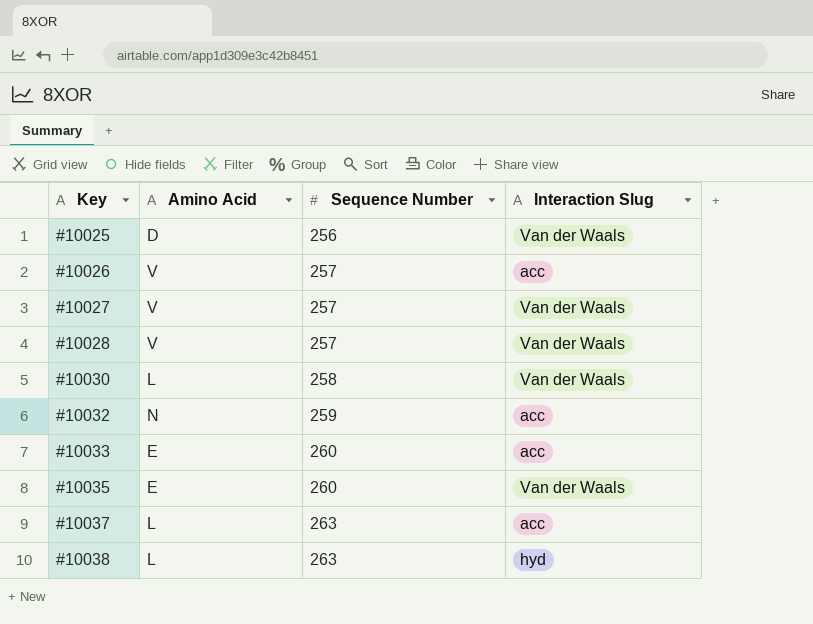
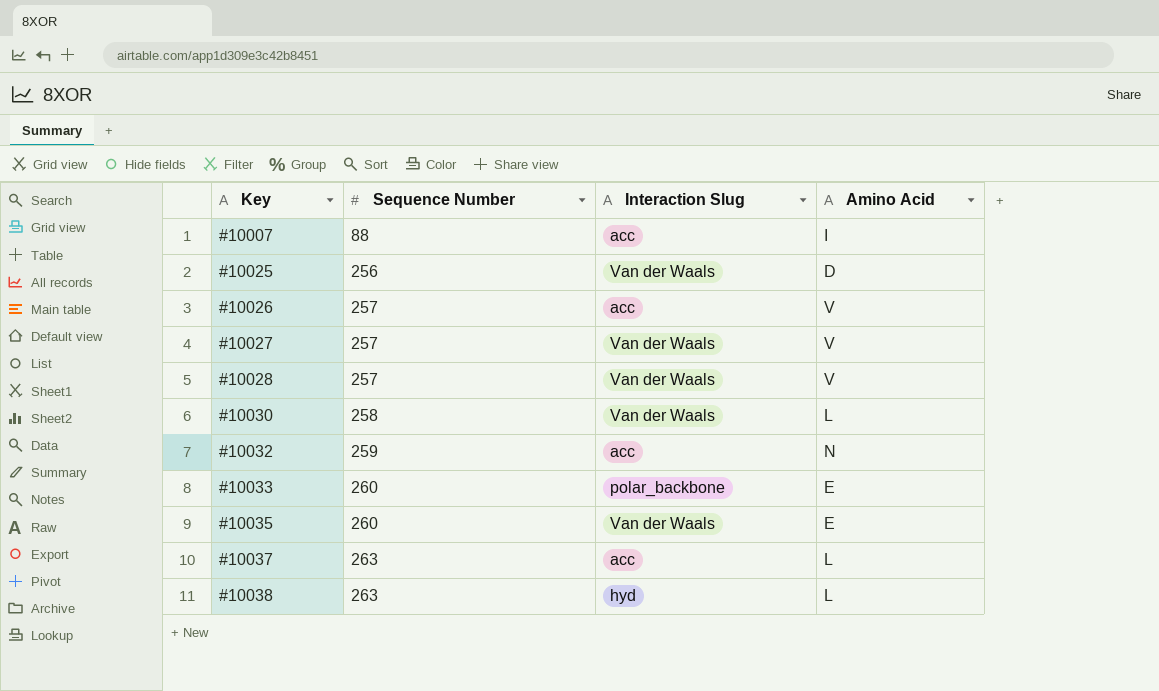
column Amino Acid | position: 2 -> 4
row #10007: none -> 88 | acc | I
#10033 | Interaction Slug: acc -> polar_backbone

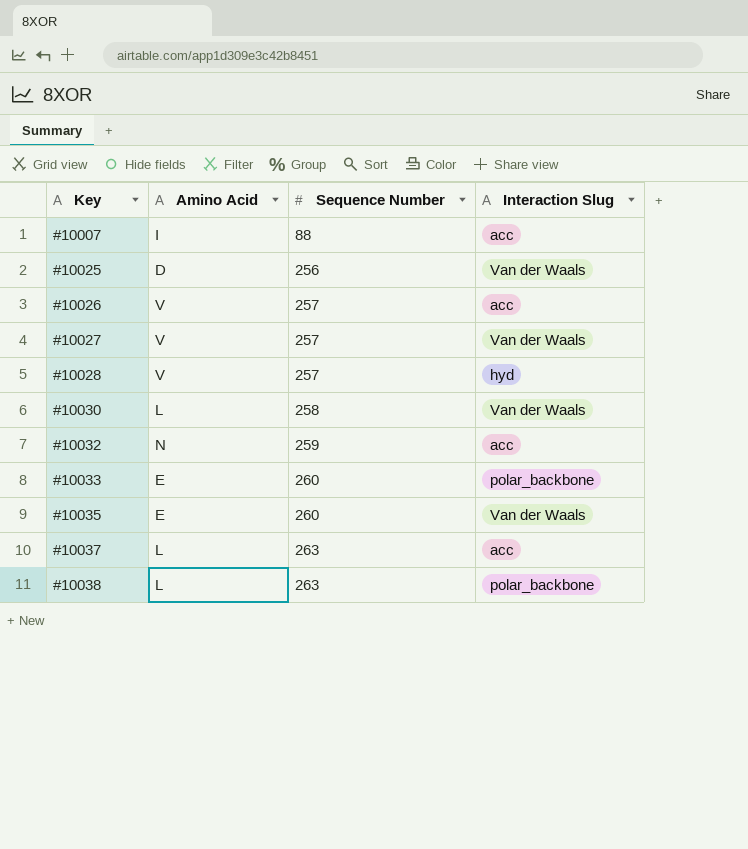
column Amino Acid | position: 4 -> 2
#10028 | Interaction Slug: Van der Waals -> hyd
#10038 | Interaction Slug: hyd -> polar_backbone

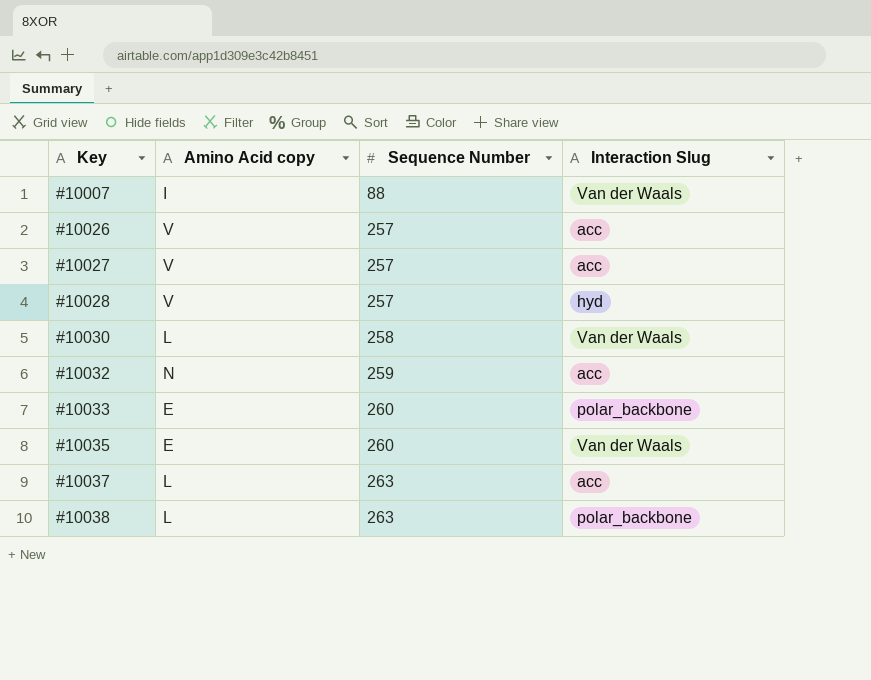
column name: Amino Acid -> Amino Acid copy
row #10025: D | 256 | Van der Waals -> none
#10007 | Interaction Slug: acc -> Van der Waals
#10027 | Interaction Slug: Van der Waals -> acc

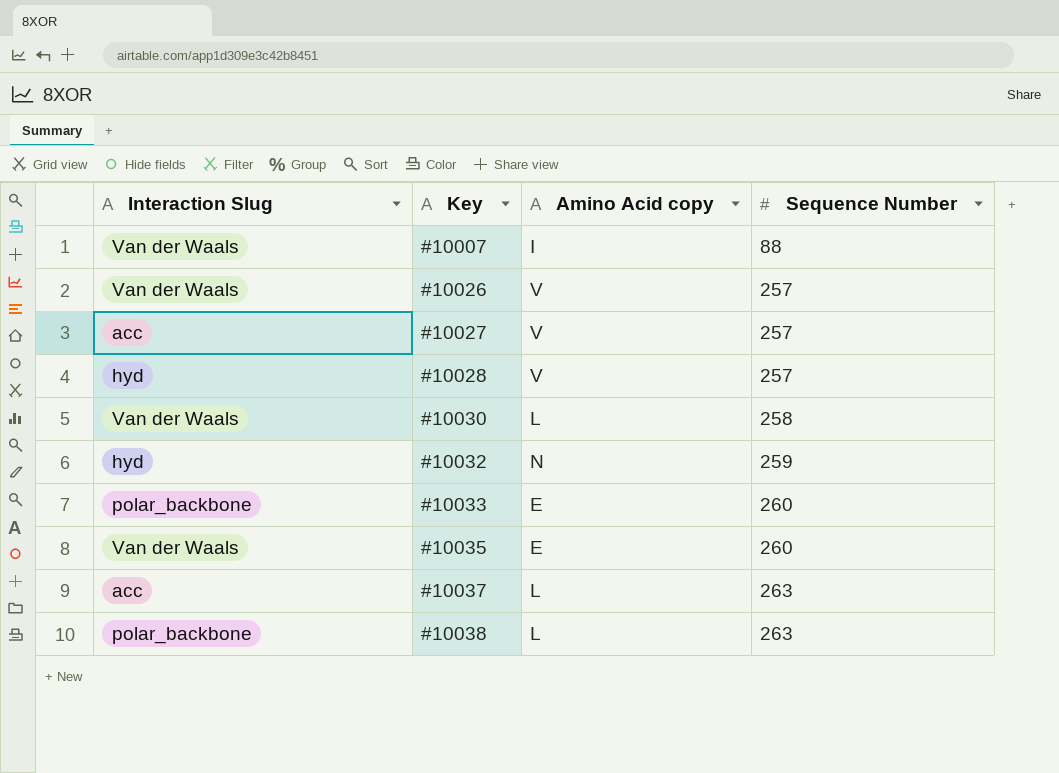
column Interaction Slug | position: 4 -> 1
#10026 | Interaction Slug: acc -> Van der Waals
#10032 | Interaction Slug: acc -> hyd

